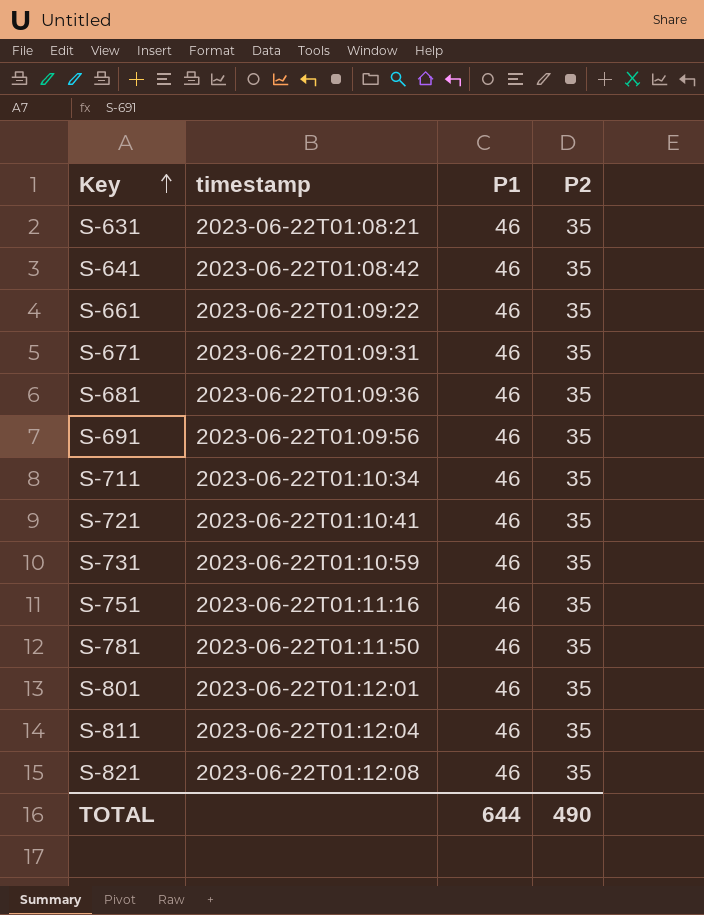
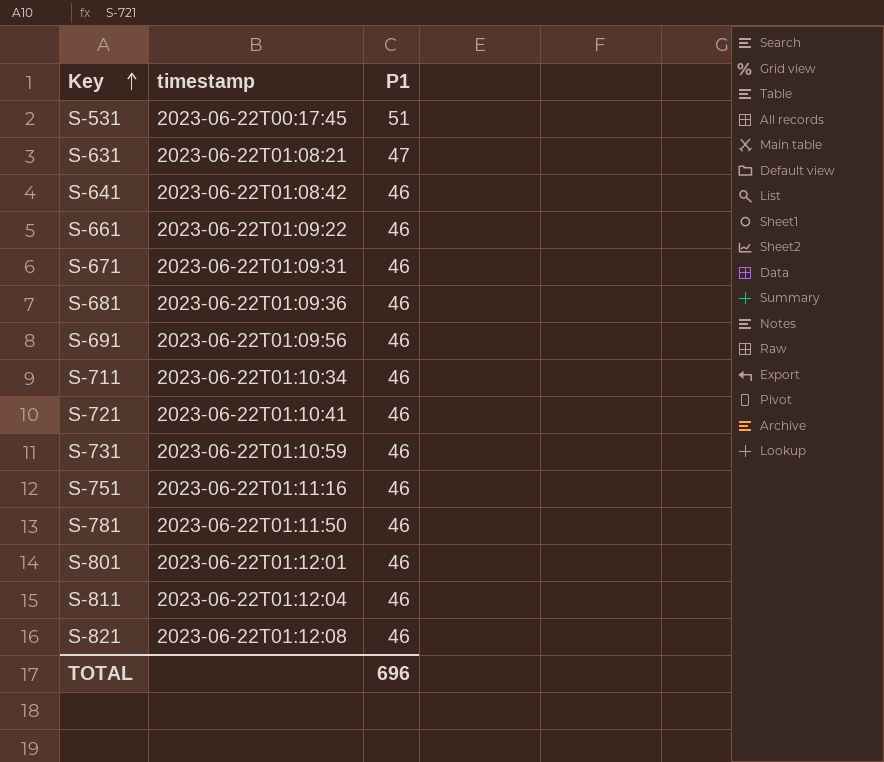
column P2 | position: 4 -> none
row S-531: none -> 2023-06-22T00:17:45 | 51
S-631 | P1: 46 -> 47
TOTAL | P1: 644 -> 696

